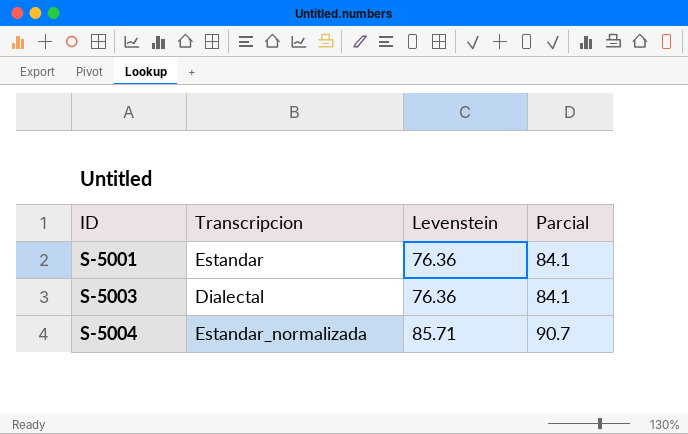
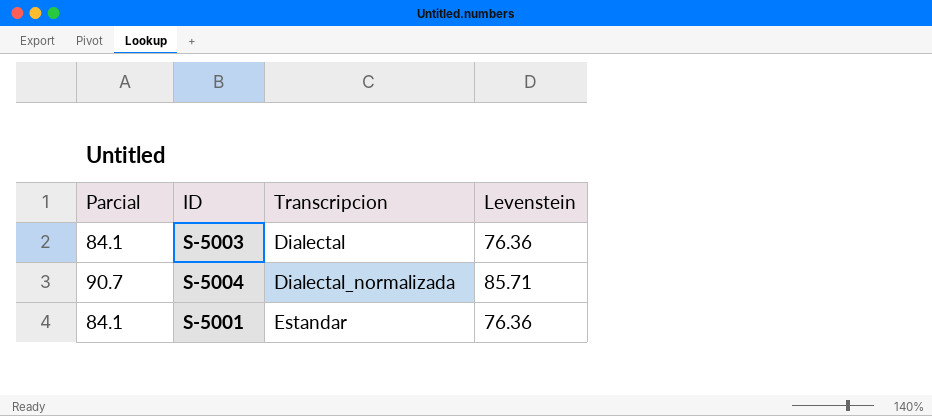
row order: ID ascending -> Transcripcion ascending
column Parcial | position: 4 -> 1
S-5004 | Transcripcion: Estandar_normalizada -> Dialectal_normalizada

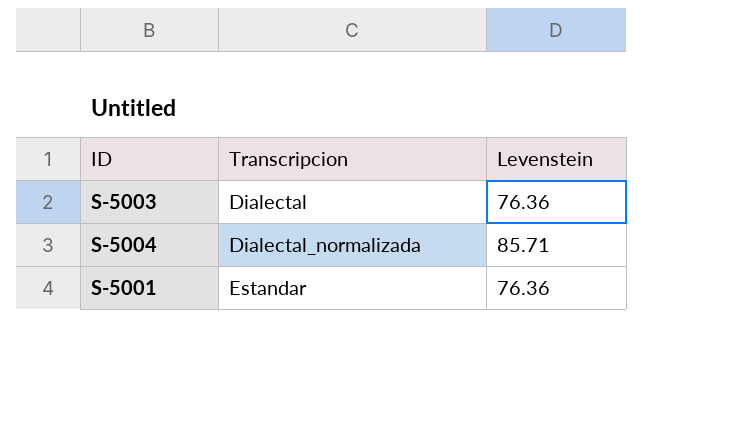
column Parcial | position: 1 -> none

